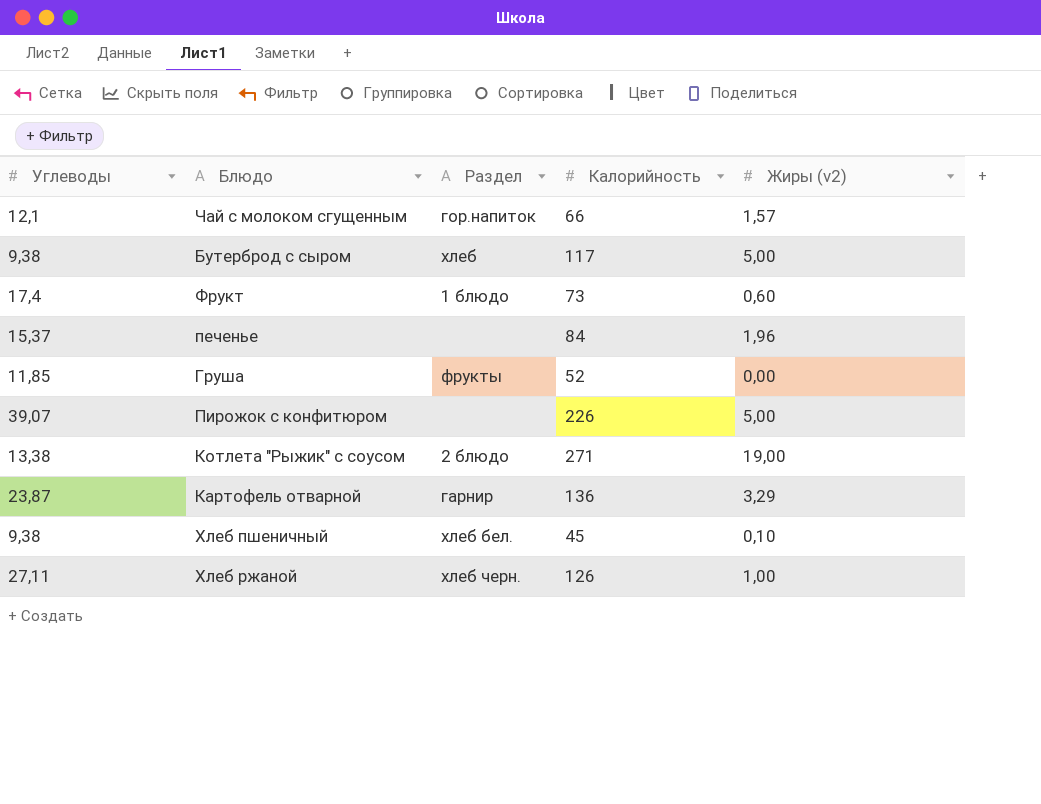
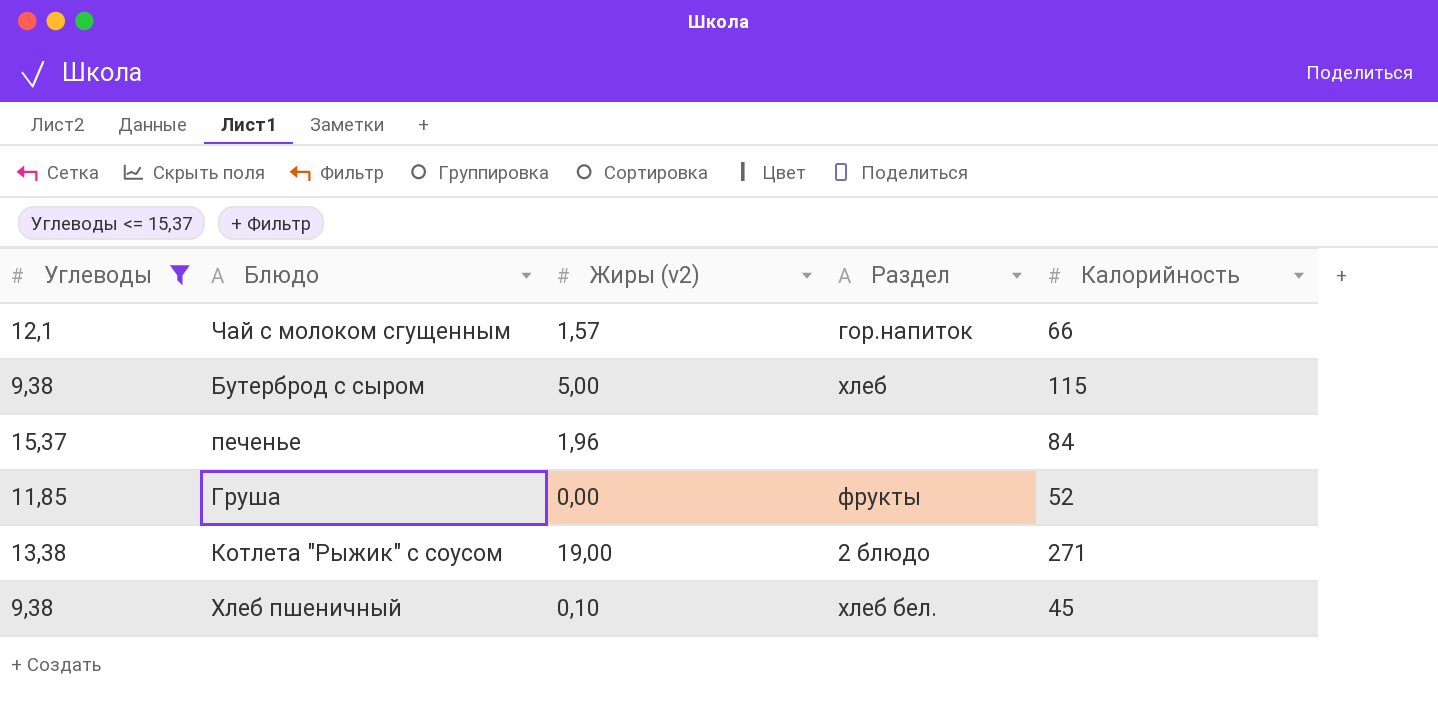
filter: none -> Углеводы <= 15,37
column Жиры (v2) | position: 5 -> 3
Бутерброд с сыром | Калорийность: 117 -> 115

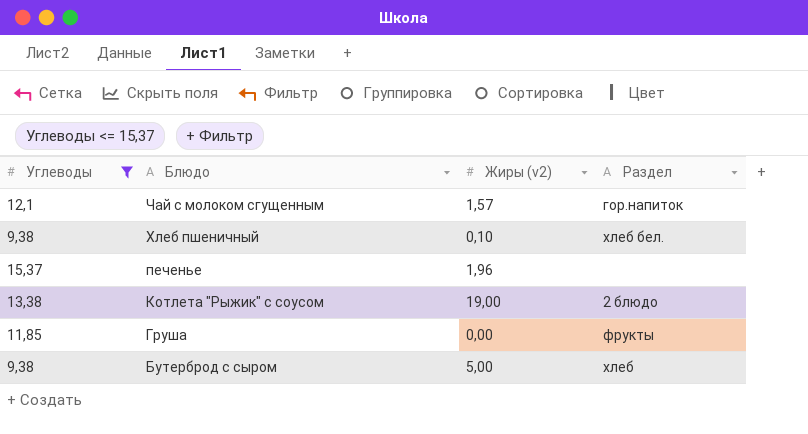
row order: none -> Блюдо descending
column Калорийность | position: 5 -> none

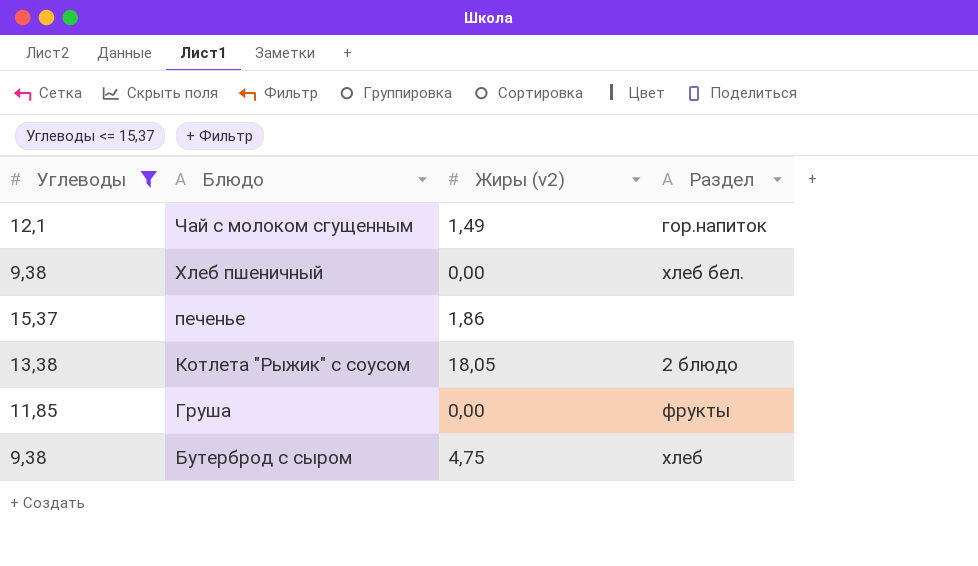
Чай с молоком сгущенным | Жиры (v2): 1,57 -> 1,49
Хлеб пшеничный | Жиры (v2): 0,10 -> 0,00
печенье | Жиры (v2): 1,96 -> 1,86
Котлета "Рыжик" с соусом | Жиры (v2): 19,00 -> 18,05
Бутерброд с сыром | Жиры (v2): 5,00 -> 4,75

